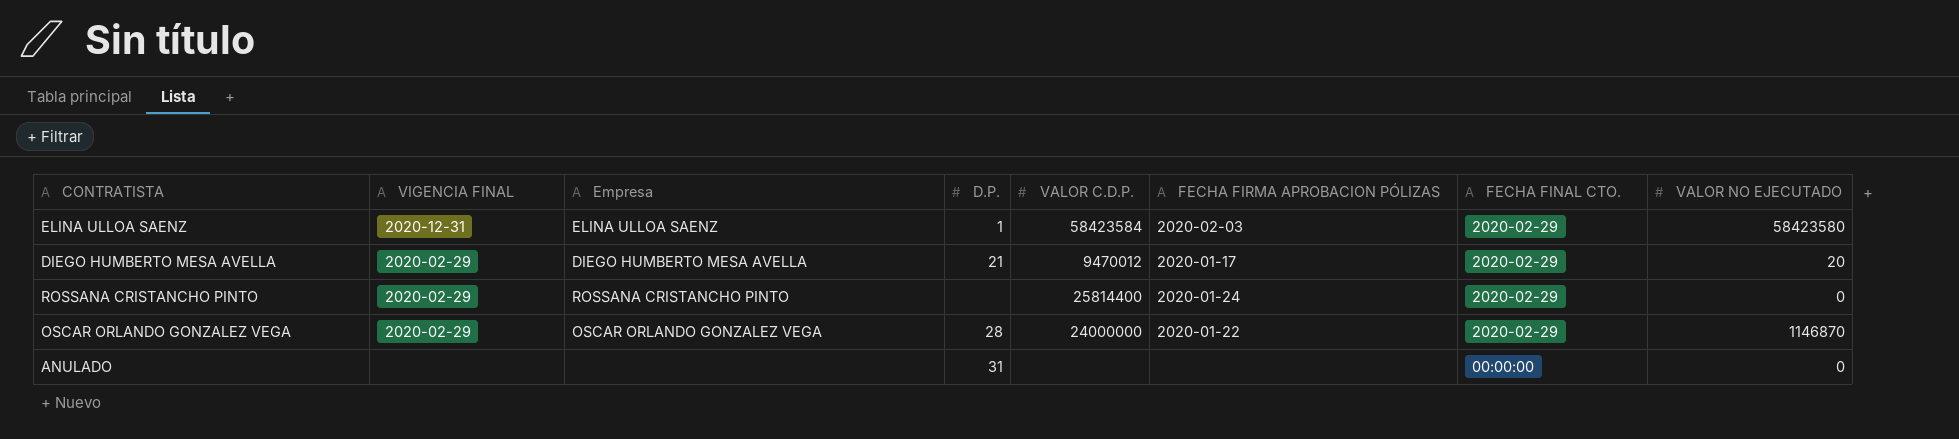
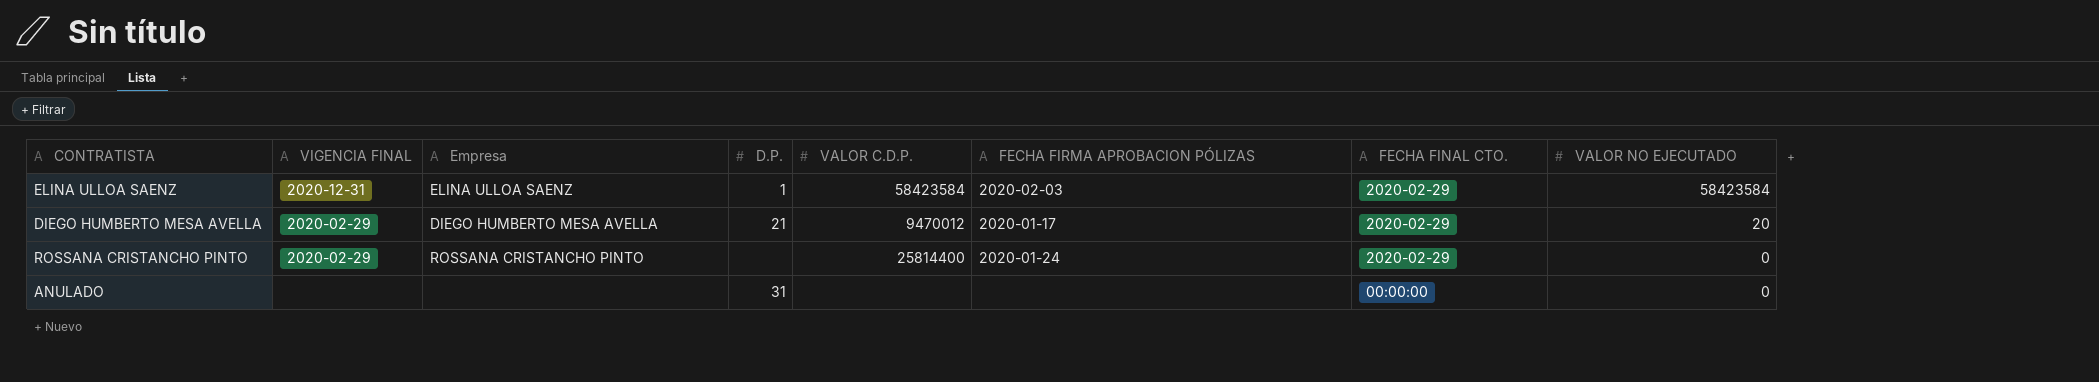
row OSCAR ORLANDO GONZALEZ VEGA: 2020-02-29 | OSCAR ORLANDO GONZALEZ VEGA | 28 | 24000000 | 2020-01-22 | 2020-02-29 | 1146870 -> none
ELINA ULLOA SAENZ | VALOR NO EJECUTADO: 58423580 -> 58423584

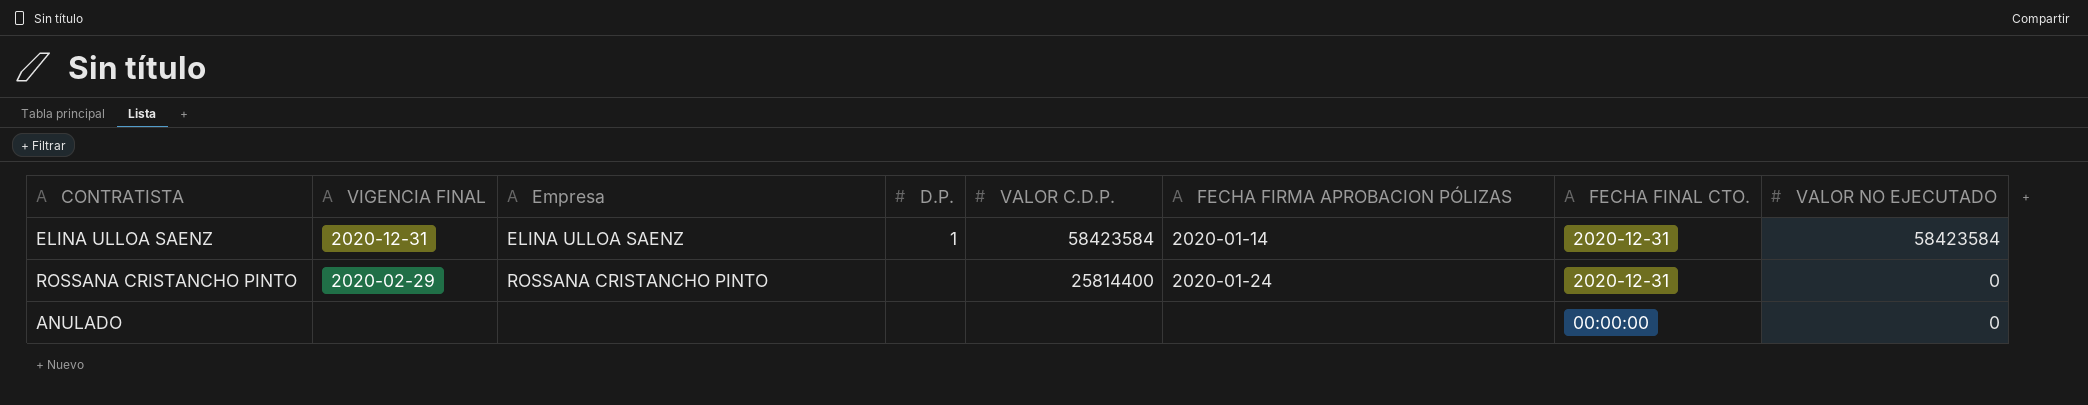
row DIEGO HUMBERTO MESA AVELLA: 2020-02-29 | DIEGO HUMBERTO MESA AVELLA | 21 | 9470012 | 2020-01-17 | 2020-02-29 | 20 -> none
ELINA ULLOA SAENZ | FECHA FIRMA APROBACION PÓLIZAS: 2020-02-03 -> 2020-01-14
ELINA ULLOA SAENZ | FECHA FINAL CTO.: 2020-02-29 -> 2020-12-31
ROSSANA CRISTANCHO PINTO | FECHA FINAL CTO.: 2020-02-29 -> 2020-12-31
ANULADO | D.P.: 31 -> none

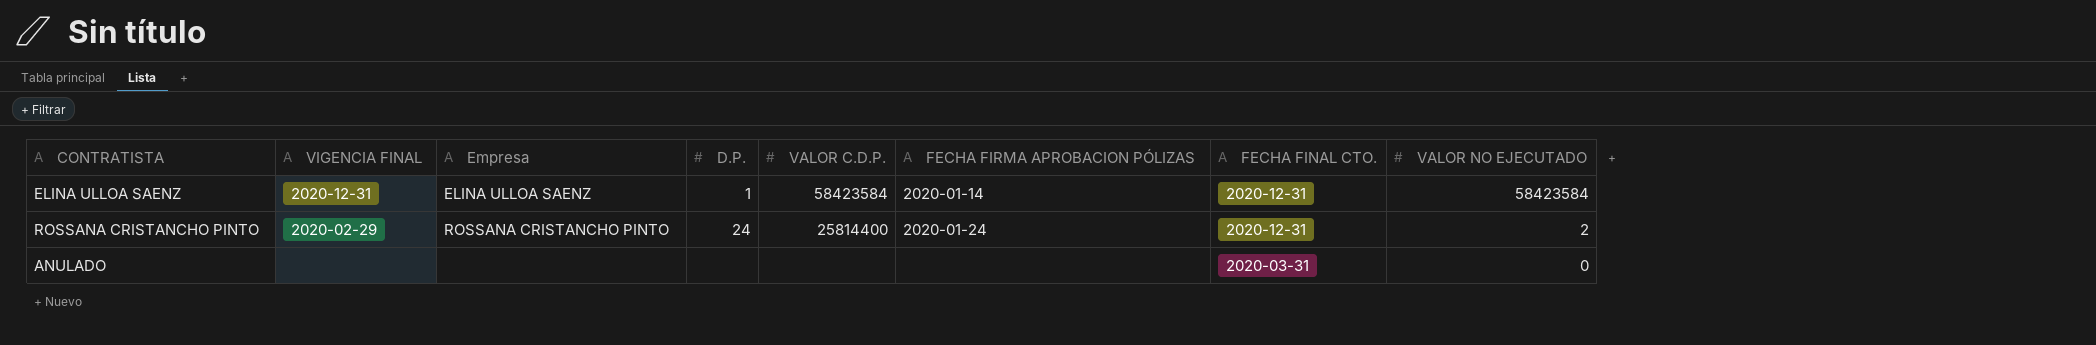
ROSSANA CRISTANCHO PINTO | D.P.: none -> 24
ROSSANA CRISTANCHO PINTO | VALOR NO EJECUTADO: 0 -> 2
ANULADO | FECHA FINAL CTO.: 00:00:00 -> 2020-03-31

